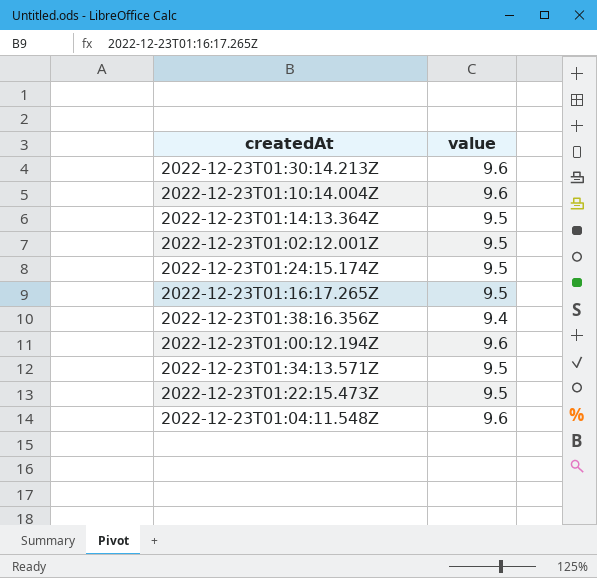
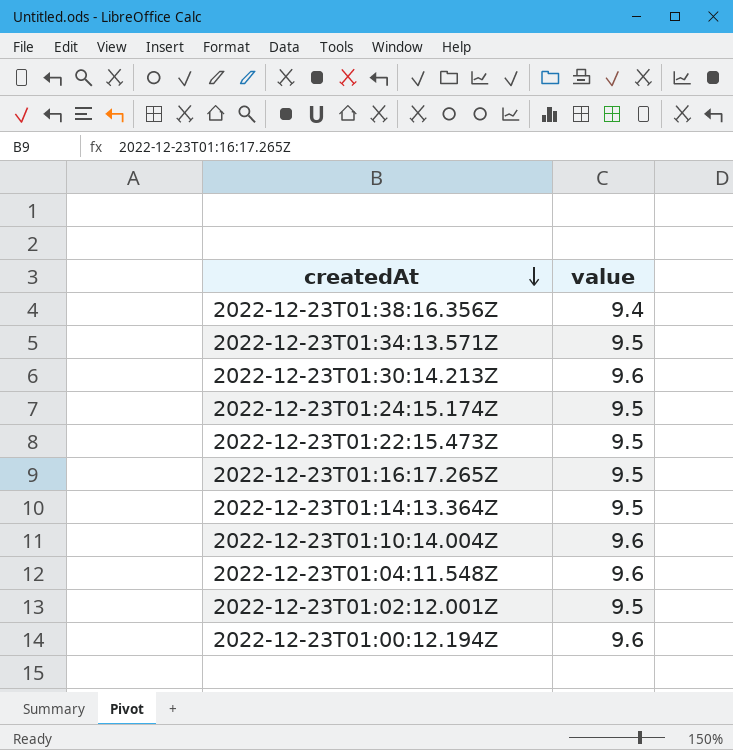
row order: none -> createdAt descending

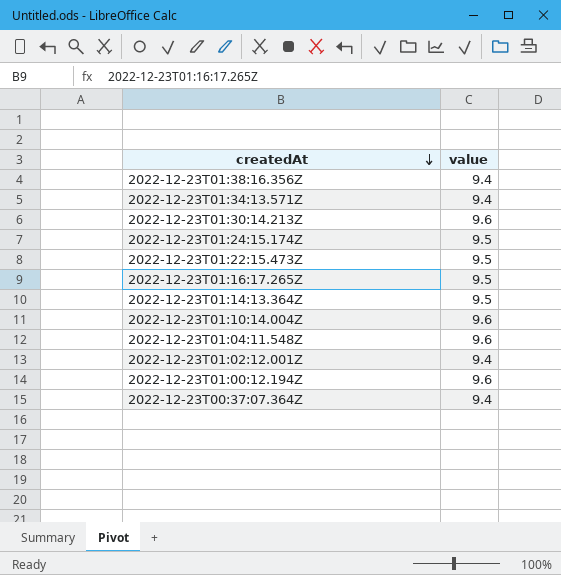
2022-12-23T01:34:13.571Z | value: 9.5 -> 9.4
2022-12-23T01:02:12.001Z | value: 9.5 -> 9.4
row 2022-12-23T00:37:07.364Z: none -> 9.4

